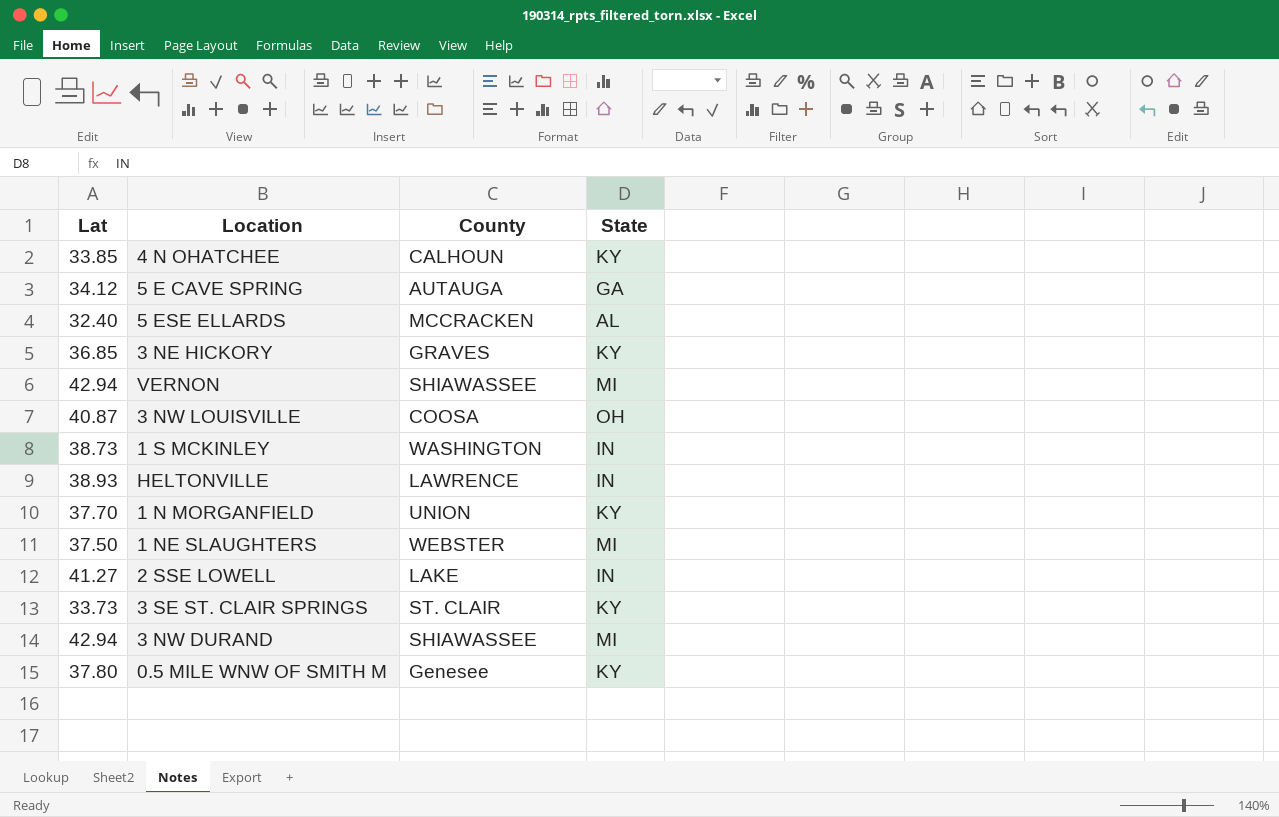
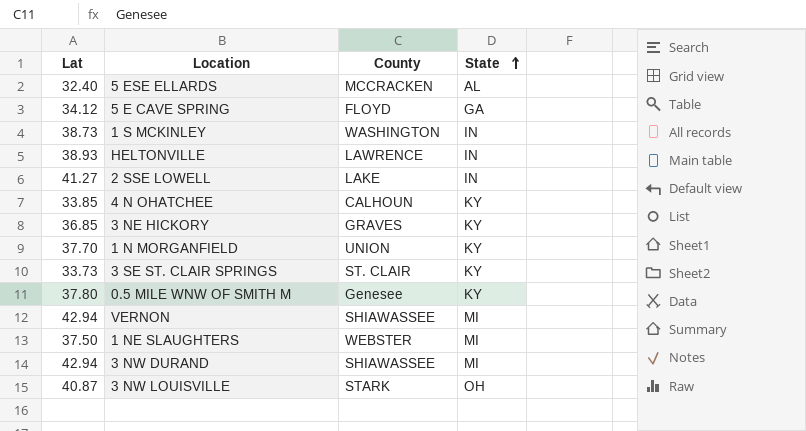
row order: none -> State ascending
5 E CAVE SPRING | County: AUTAUGA -> FLOYD
3 NW LOUISVILLE | County: COOSA -> STARK

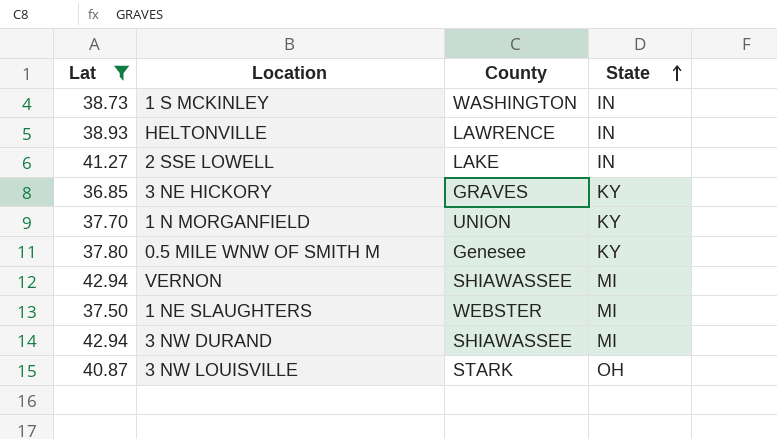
filter: none -> Lat >= 36.85

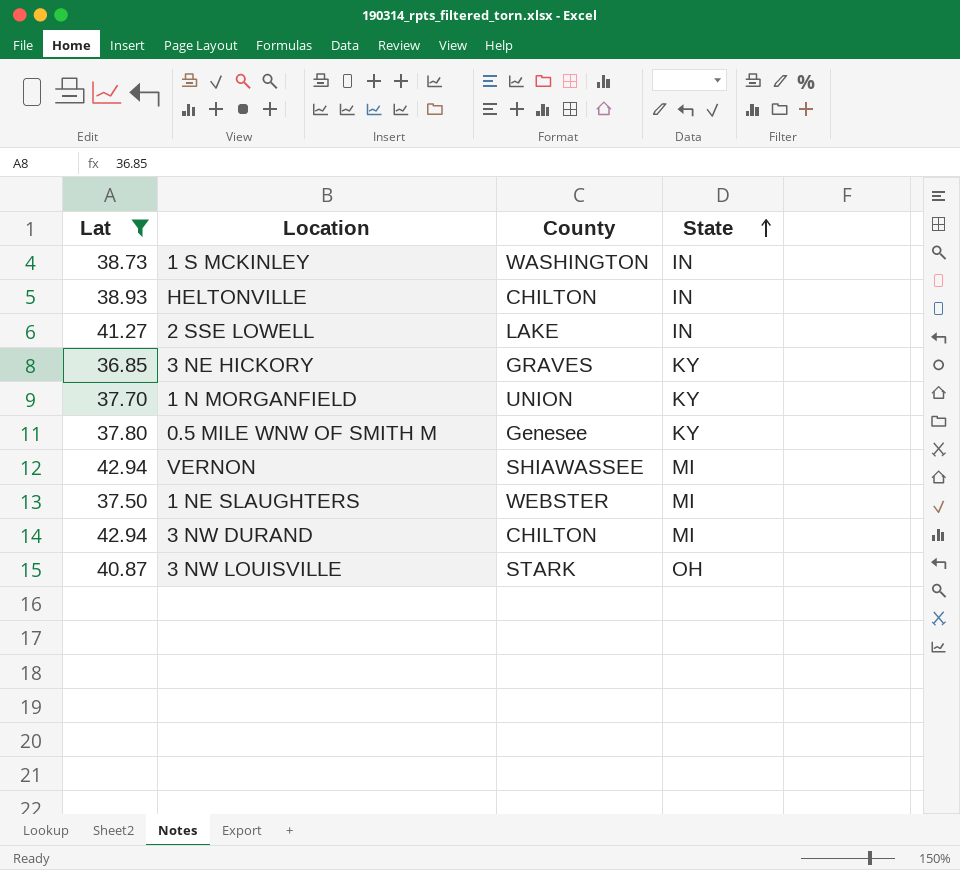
HELTONVILLE | County: LAWRENCE -> CHILTON
3 NW DURAND | County: SHIAWASSEE -> CHILTON

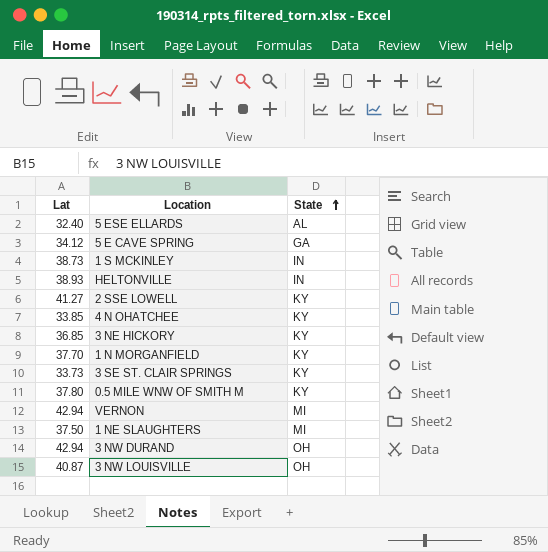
filter: Lat >= 36.85 -> none
column County | position: 3 -> none
2 SSE LOWELL | State: IN -> KY
3 NW DURAND | State: MI -> OH

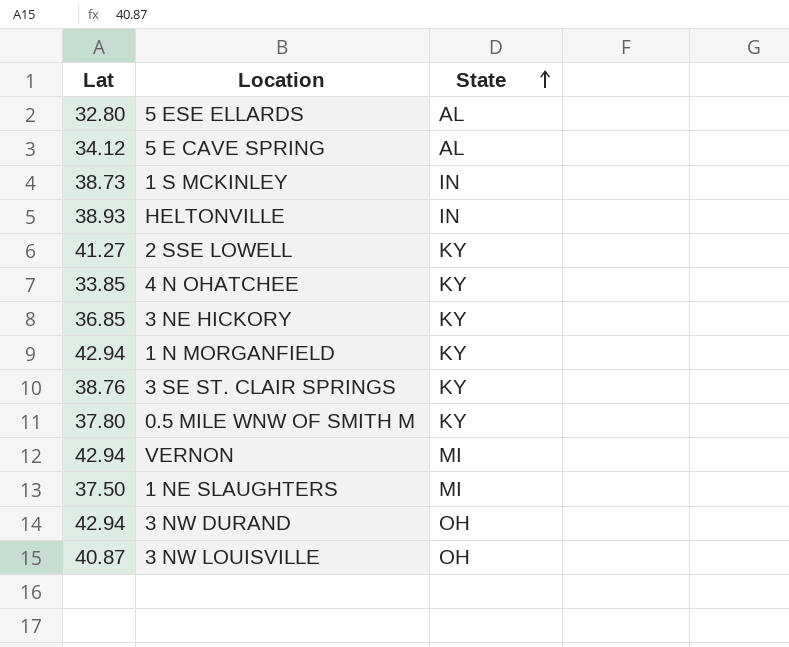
5 ESE ELLARDS | Lat: 32.40 -> 32.80
5 E CAVE SPRING | State: GA -> AL
1 N MORGANFIELD | Lat: 37.70 -> 42.94
3 SE ST. CLAIR SPRINGS | Lat: 33.73 -> 38.76

